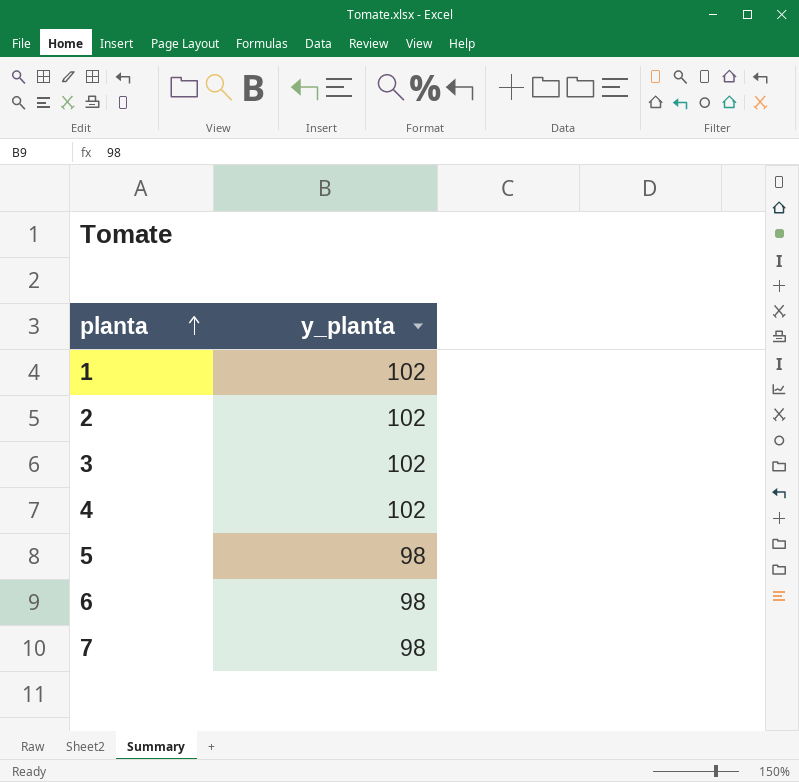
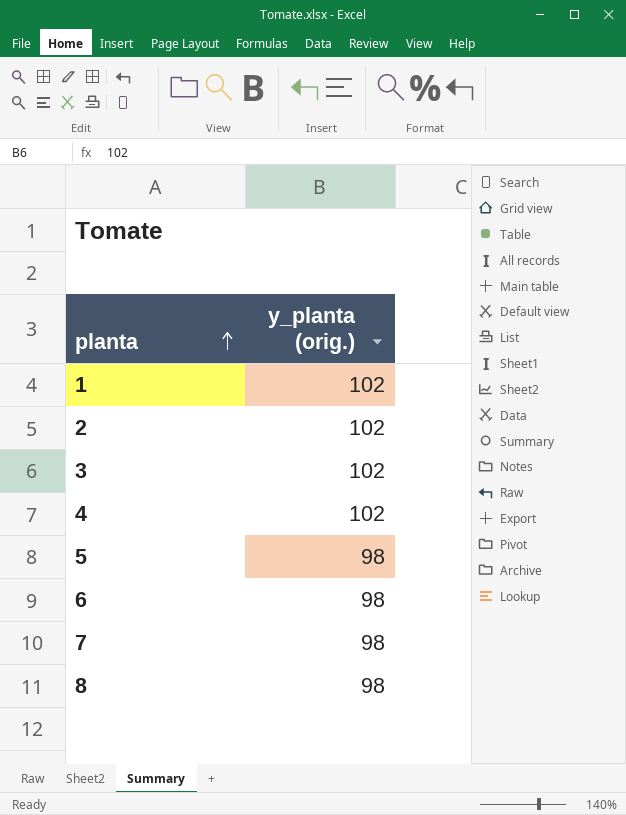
column name: y_planta -> y_planta (orig.)
row 8: none -> 98

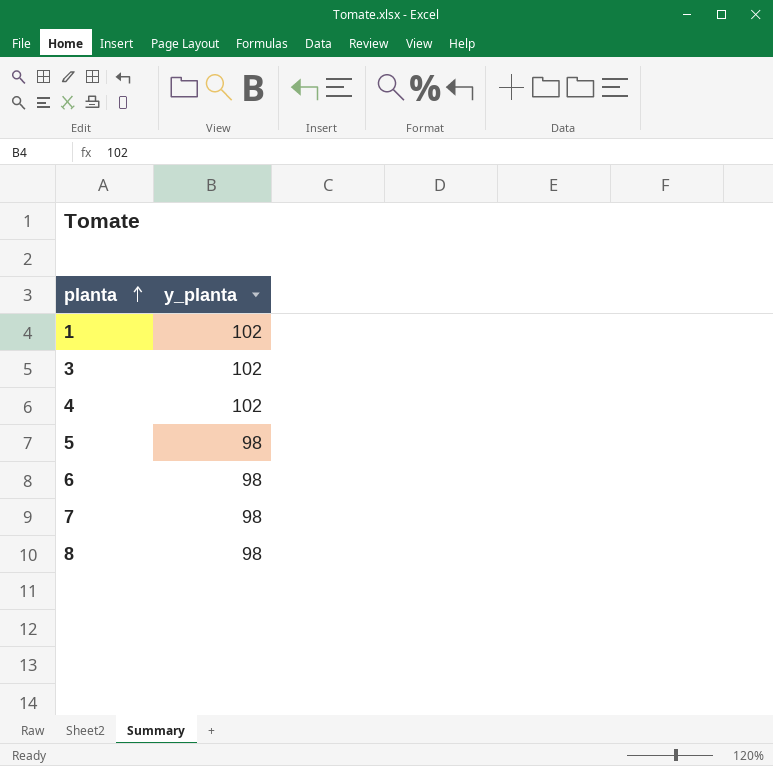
column name: y_planta (orig.) -> y_planta
row 2: 102 -> none

